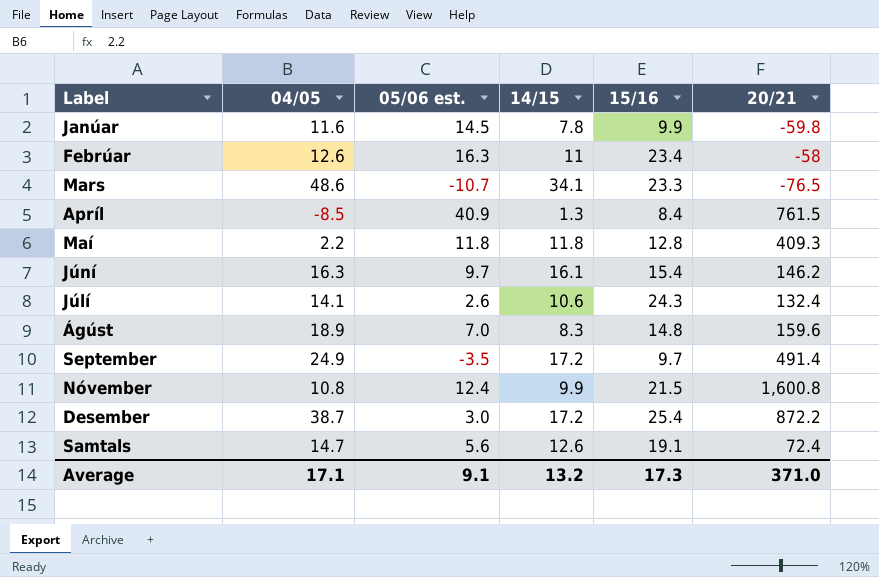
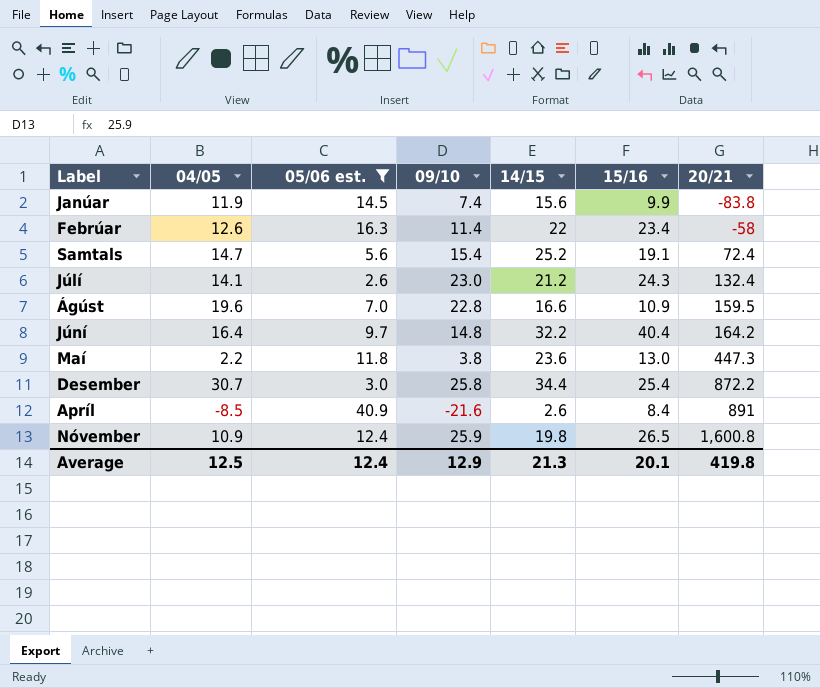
filter: none -> 05/06 est. >= 2.6
row order: none -> 20/21 ascending
column 09/10 | position: none -> 4
Janúar | 04/05: 11.6 -> 11.9
Janúar | 14/15: 7.8 -> 15.6
Janúar | 20/21: -59.8 -> -83.8
Febrúar | 14/15: 11 -> 22
Samtals | 14/15: 12.6 -> 25.2
Júlí | 14/15: 10.6 -> 21.2
Ágúst | 04/05: 18.9 -> 19.6
Ágúst | 14/15: 8.3 -> 16.6
Ágúst | 15/16: 14.8 -> 10.9
Ágúst | 20/21: 159.6 -> 159.5
Júní | 04/05: 16.3 -> 16.4
Júní | 14/15: 16.1 -> 32.2
Júní | 15/16: 15.4 -> 40.4
Júní | 20/21: 146.2 -> 164.2
Maí | 14/15: 11.8 -> 23.6
Maí | 15/16: 12.8 -> 13.0
Maí | 20/21: 409.3 -> 447.3
Desember | 04/05: 38.7 -> 30.7
Desember | 14/15: 17.2 -> 34.4
Apríl | 14/15: 1.3 -> 2.6
Apríl | 20/21: 761.5 -> 891
Nóvember | 04/05: 10.8 -> 10.9
Nóvember | 14/15: 9.9 -> 19.8
Nóvember | 15/16: 21.5 -> 26.5
Average | 04/05: 17.1 -> 12.5
Average | 05/06 est.: 9.1 -> 12.4
Average | 14/15: 13.2 -> 21.3
Average | 15/16: 17.3 -> 20.1
Average | 20/21: 371.0 -> 419.8

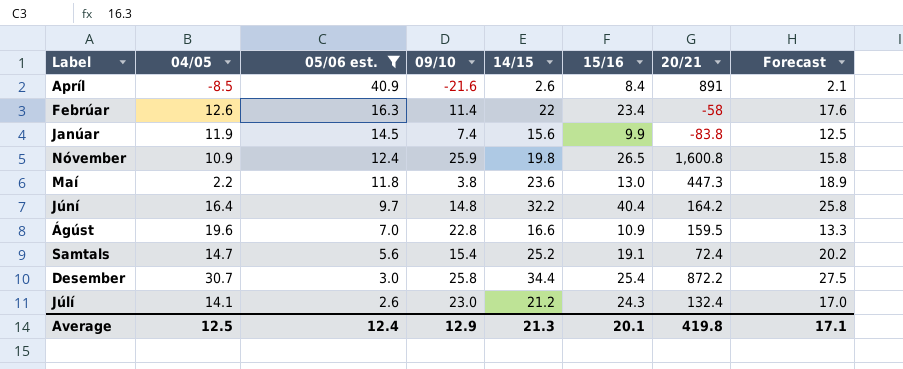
row order: 20/21 ascending -> 05/06 est. descending
column Forecast | formula: none -> [14/15] * 0.8

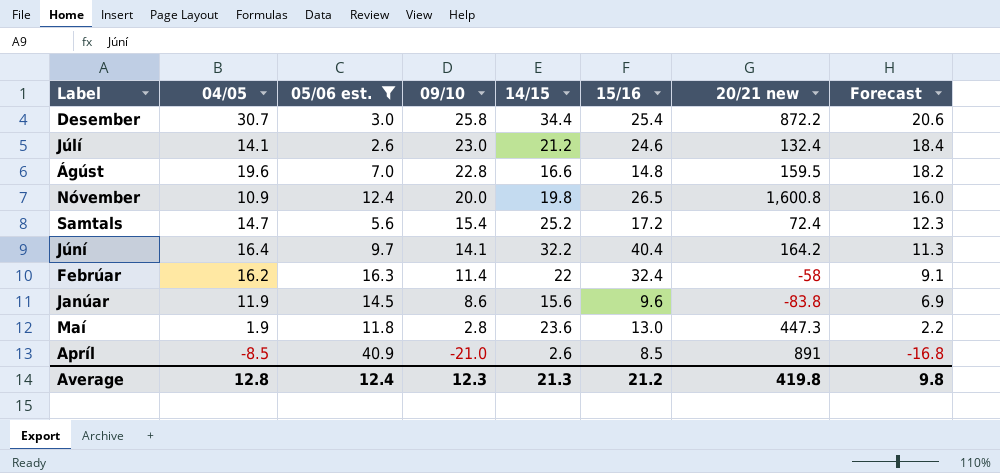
row order: 05/06 est. descending -> 09/10 descending
column name: 20/21 -> 20/21 new
column Forecast | formula: [14/15] * 0.8 -> [09/10] * 0.8
Júlí | 15/16: 24.3 -> 24.6
Ágúst | 15/16: 10.9 -> 14.8
Nóvember | 09/10: 25.9 -> 20.0
Samtals | 15/16: 19.1 -> 17.2
Júní | 09/10: 14.8 -> 14.1
Febrúar | 04/05: 12.6 -> 16.2
Febrúar | 15/16: 23.4 -> 32.4
Janúar | 09/10: 7.4 -> 8.6
Janúar | 15/16: 9.9 -> 9.6
Maí | 04/05: 2.2 -> 1.9
Maí | 09/10: 3.8 -> 2.8
Apríl | 09/10: -21.6 -> -21.0
Apríl | 15/16: 8.4 -> 8.5
Average | 04/05: 12.5 -> 12.8
Average | 09/10: 12.9 -> 12.3
Average | 15/16: 20.1 -> 21.2
Average | Forecast: 17.1 -> 9.8

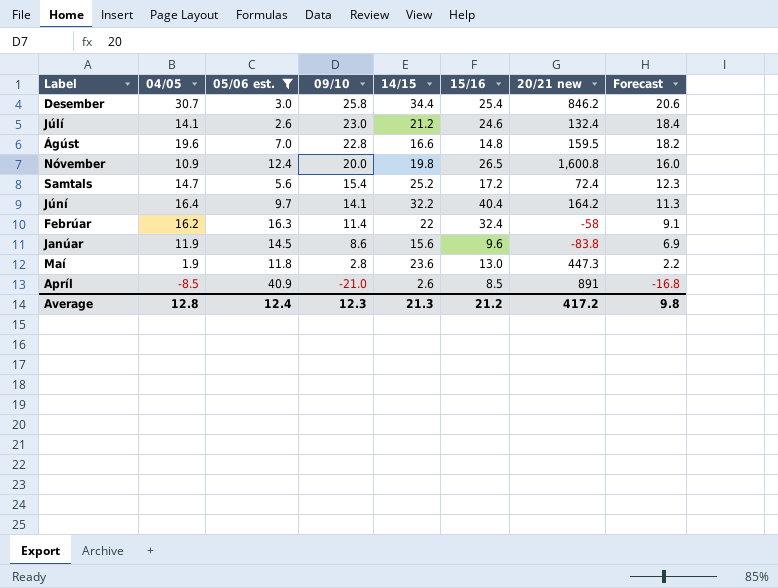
Desember | 20/21 new: 872.2 -> 846.2
Average | 20/21 new: 419.8 -> 417.2

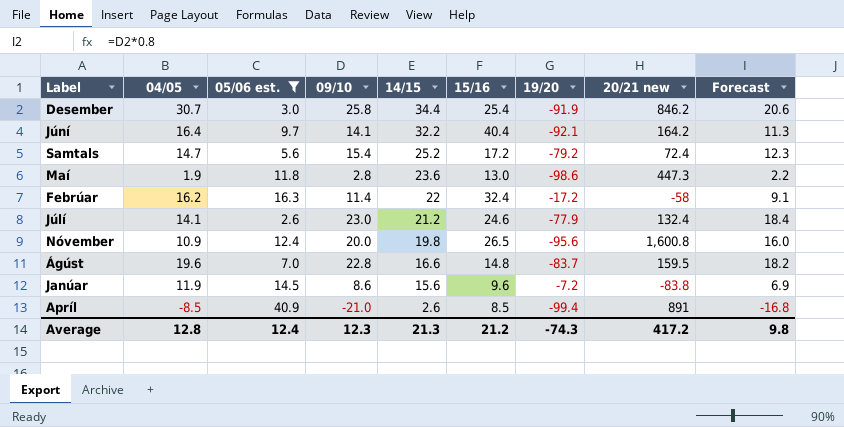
row order: 09/10 descending -> 14/15 descending
column 19/20 | position: none -> 7

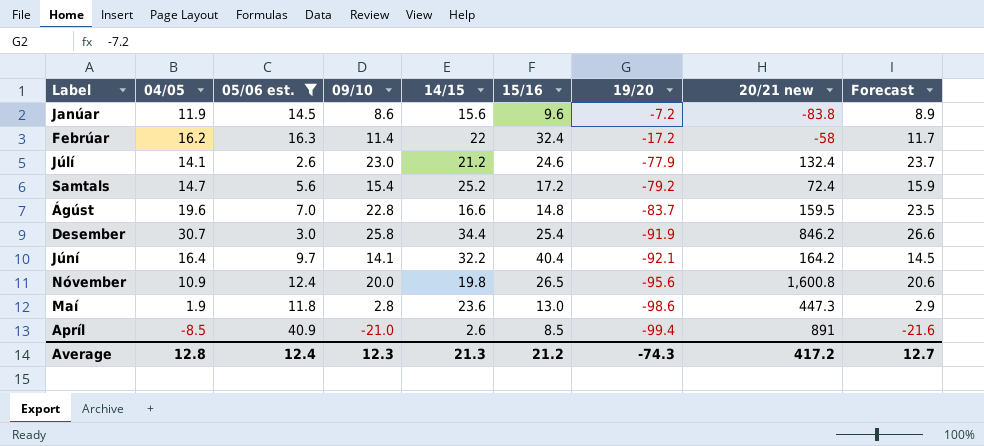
row order: 14/15 descending -> 19/20 descending
column Forecast | formula: [09/10] * 0.8 -> [09/10] * 1.03
Average | Forecast: 9.8 -> 12.7

